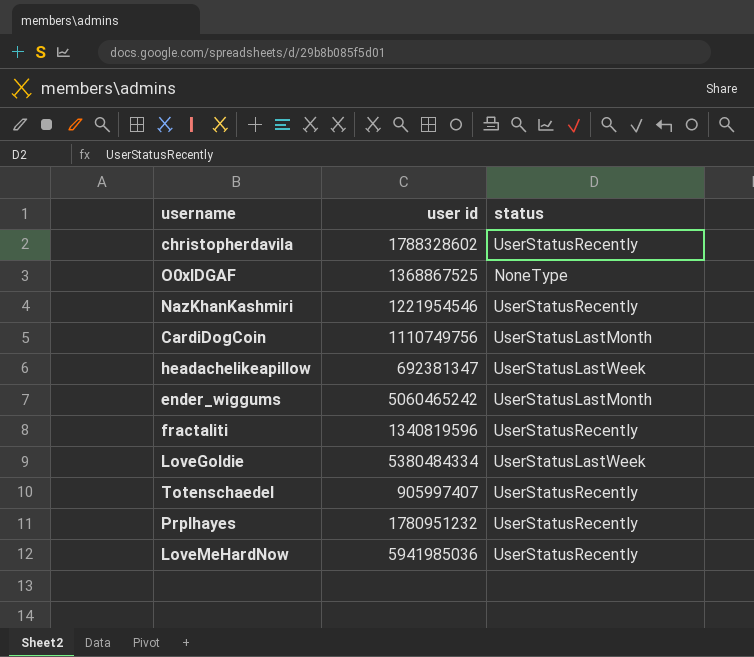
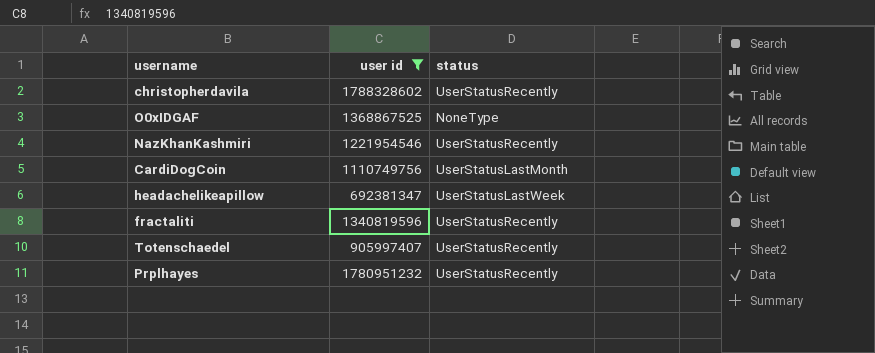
filter: none -> user id <= 1788328602

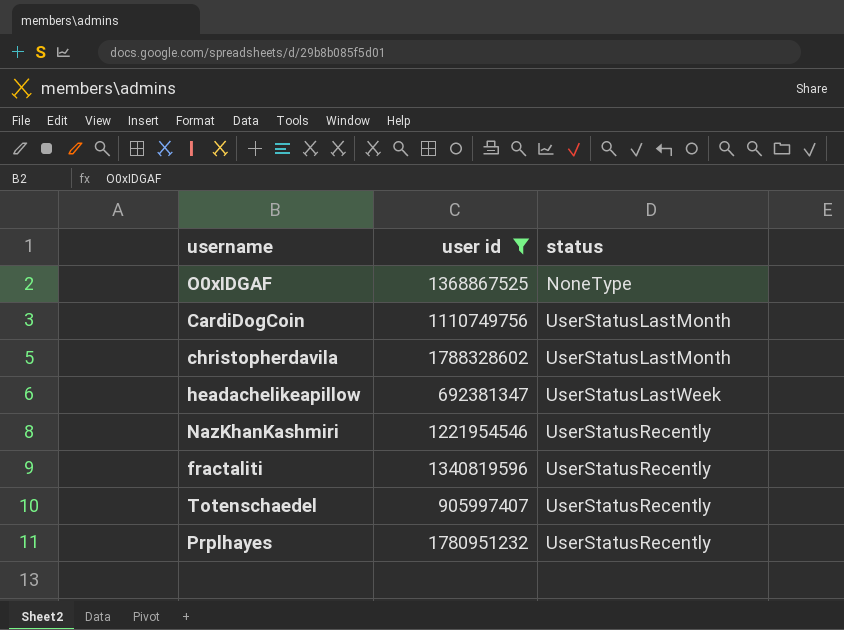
row order: none -> status ascending
christopherdavila | status: UserStatusRecently -> UserStatusLastMonth

